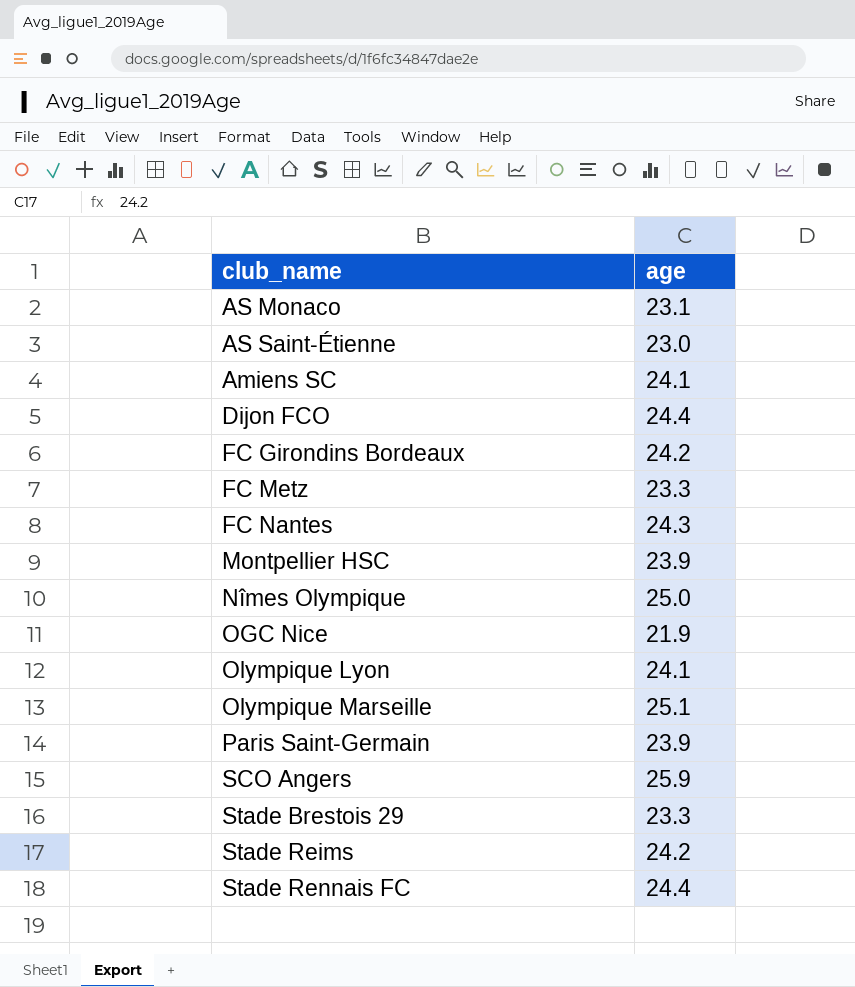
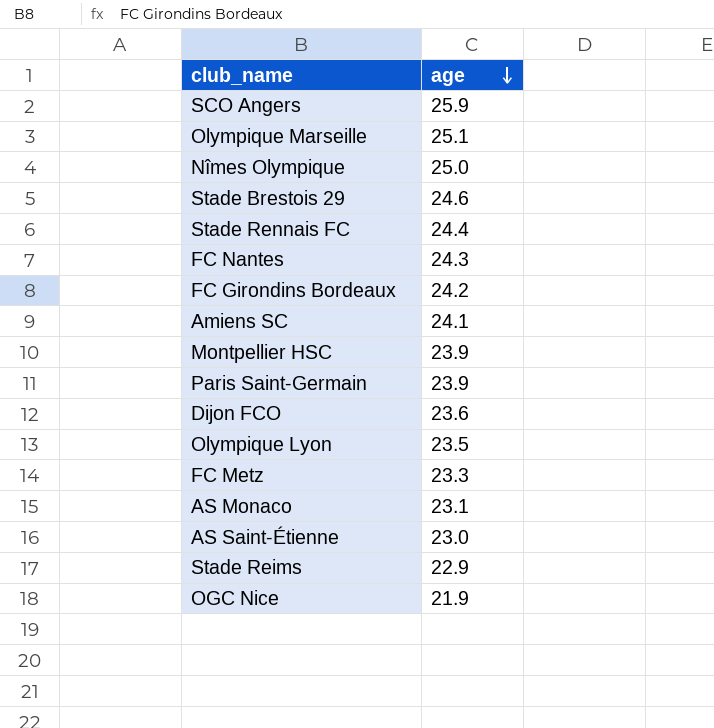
row order: none -> age descending
Stade Brestois 29 | age: 23.3 -> 24.6
Dijon FCO | age: 24.4 -> 23.6
Olympique Lyon | age: 24.1 -> 23.5
Stade Reims | age: 24.2 -> 22.9

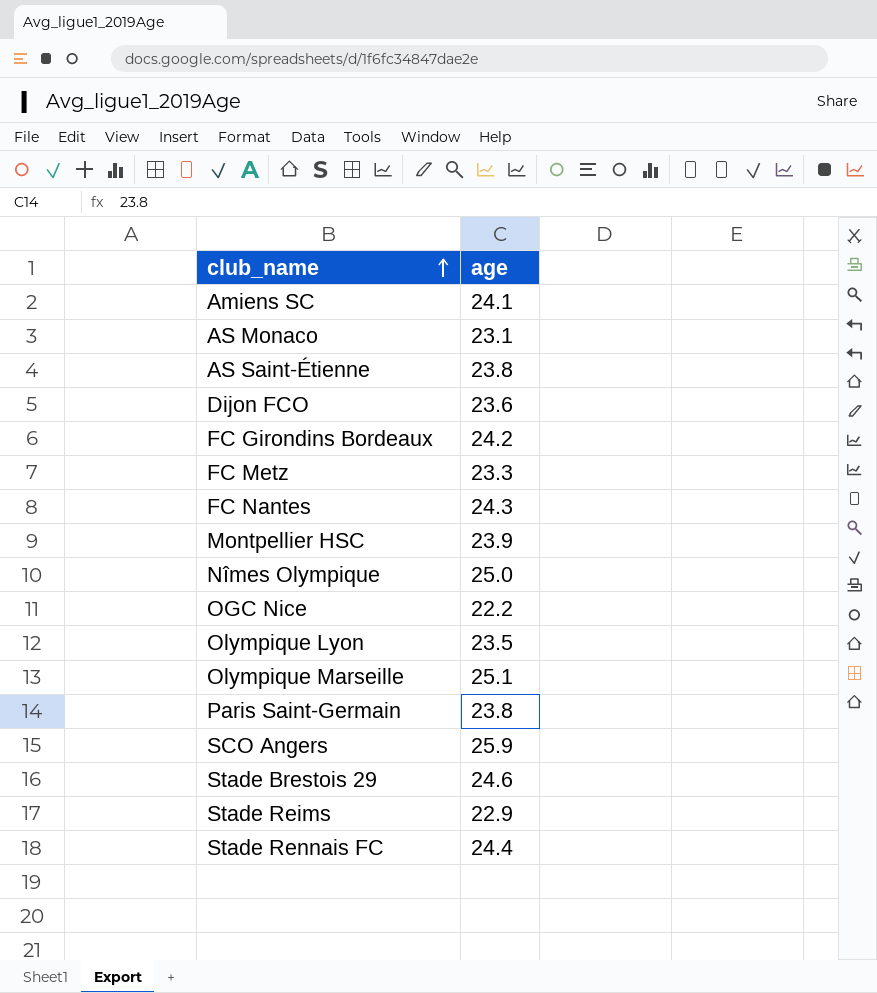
row order: age descending -> club_name ascending
AS Saint-Étienne | age: 23.0 -> 23.8
OGC Nice | age: 21.9 -> 22.2
Paris Saint-Germain | age: 23.9 -> 23.8

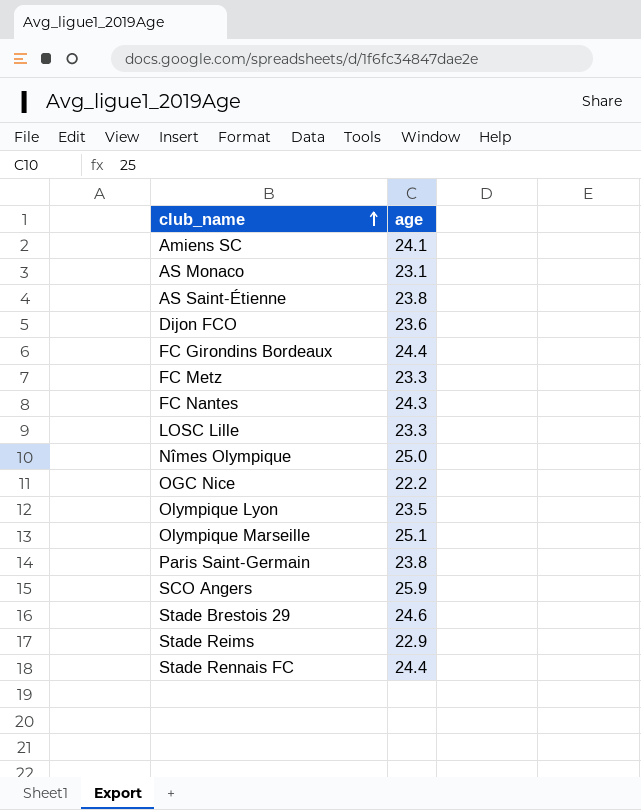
row Montpellier HSC: 23.9 -> none
FC Girondins Bordeaux | age: 24.2 -> 24.4
row LOSC Lille: none -> 23.3

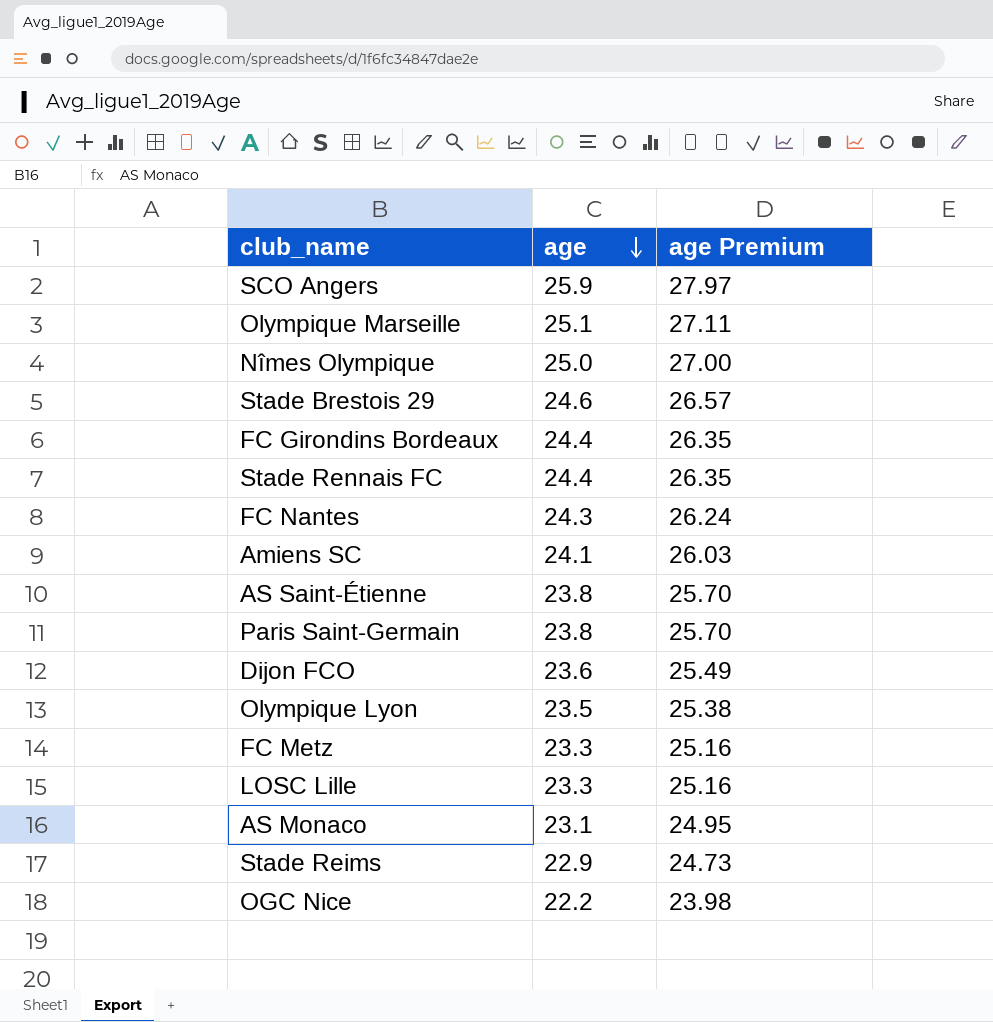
row order: club_name ascending -> age descending
column age Premium | formula: none -> [age] * 1.08

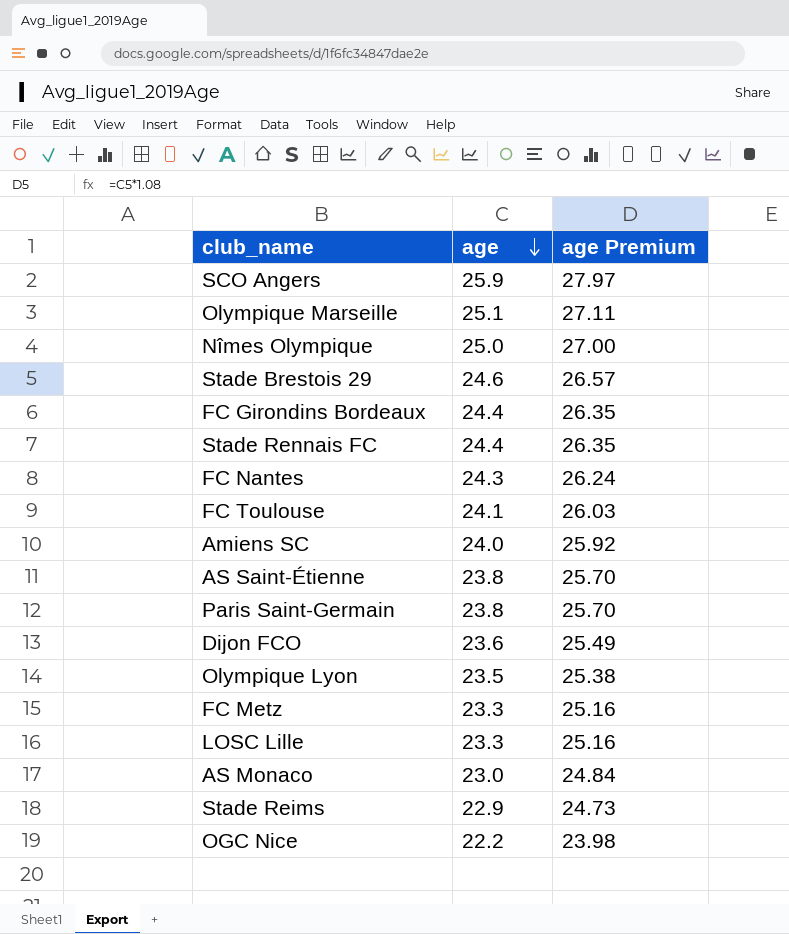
row FC Toulouse: none -> 24.1 | 26.03
Amiens SC | age: 24.1 -> 24.0
Amiens SC | age Premium: 26.03 -> 25.92
AS Monaco | age: 23.1 -> 23.0
AS Monaco | age Premium: 24.95 -> 24.84

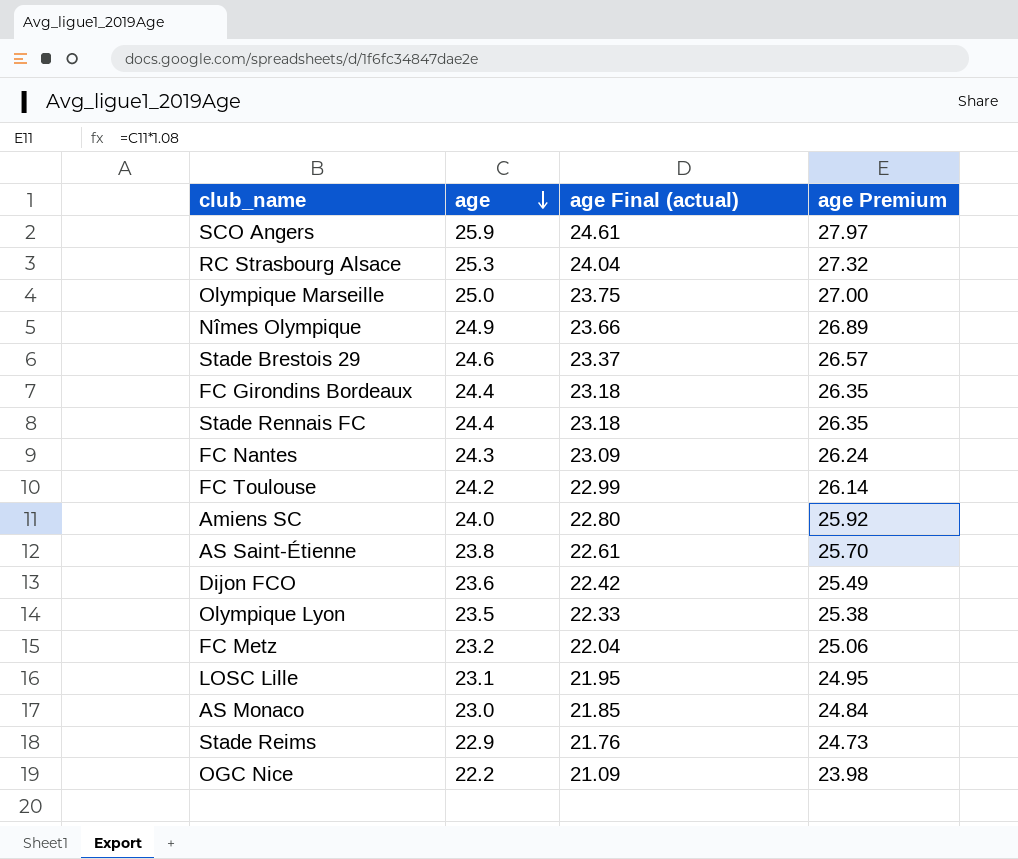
column age Final (actual) | formula: none -> [age] * 0.95
row Paris Saint-Germain: 23.8 | 25.70 -> none
row RC Strasbourg Alsace: none -> 25.3 | 24.04 | 27.32
Olympique Marseille | age: 25.1 -> 25.0
Olympique Marseille | age Premium: 27.11 -> 27.00
Nîmes Olympique | age: 25.0 -> 24.9
Nîmes Olympique | age Premium: 27.00 -> 26.89
FC Toulouse | age: 24.1 -> 24.2
FC Toulouse | age Premium: 26.03 -> 26.14
FC Metz | age: 23.3 -> 23.2
FC Metz | age Premium: 25.16 -> 25.06
LOSC Lille | age: 23.3 -> 23.1
LOSC Lille | age Premium: 25.16 -> 24.95

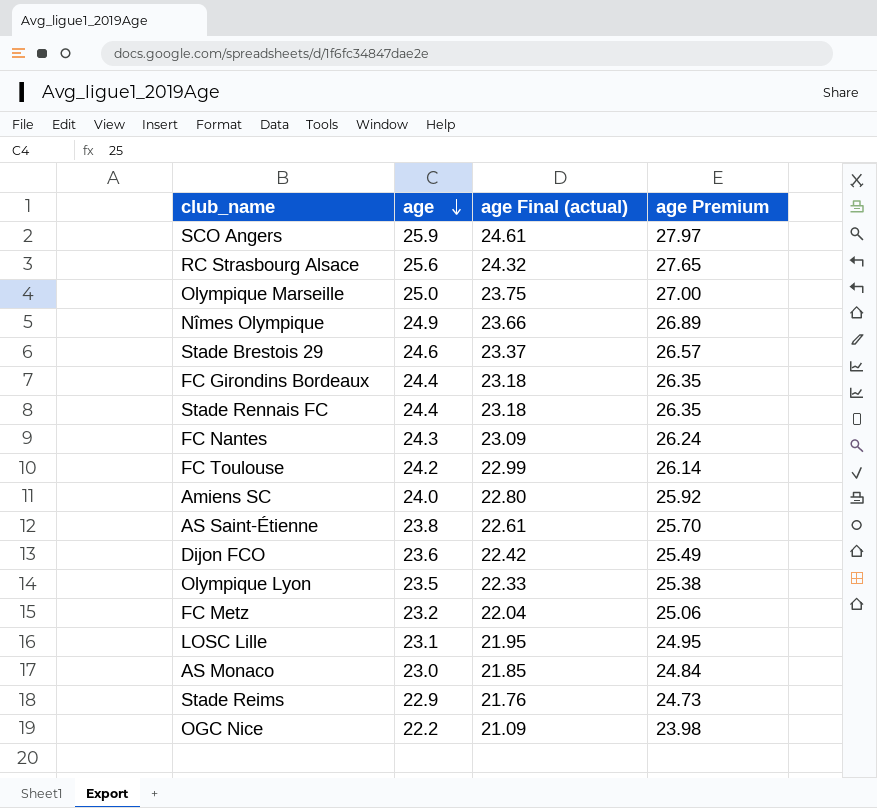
RC Strasbourg Alsace | age: 25.3 -> 25.6
RC Strasbourg Alsace | age Final (actual): 24.04 -> 24.32
RC Strasbourg Alsace | age Premium: 27.32 -> 27.65

